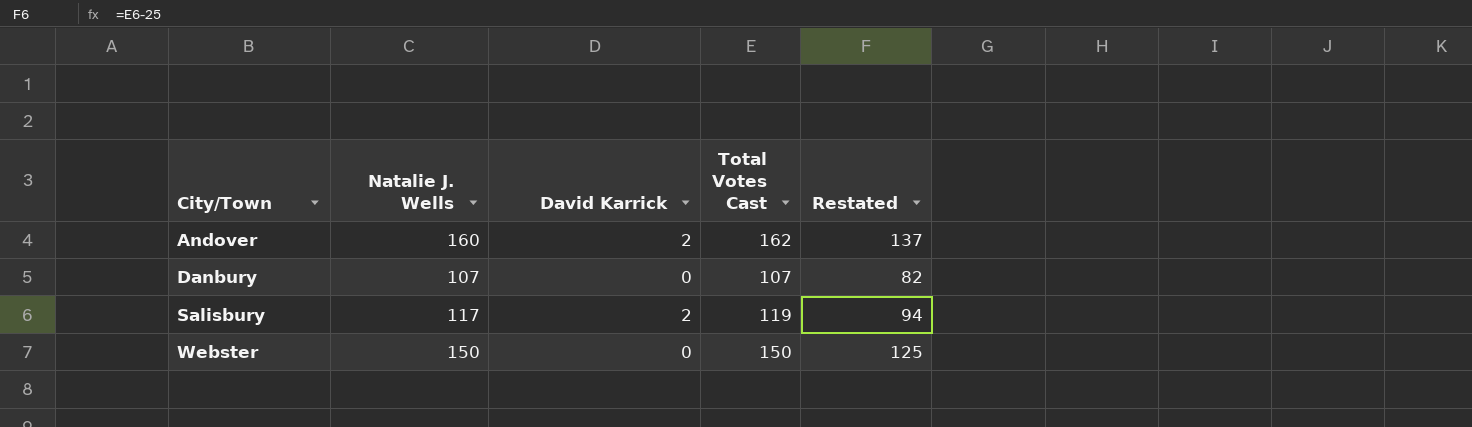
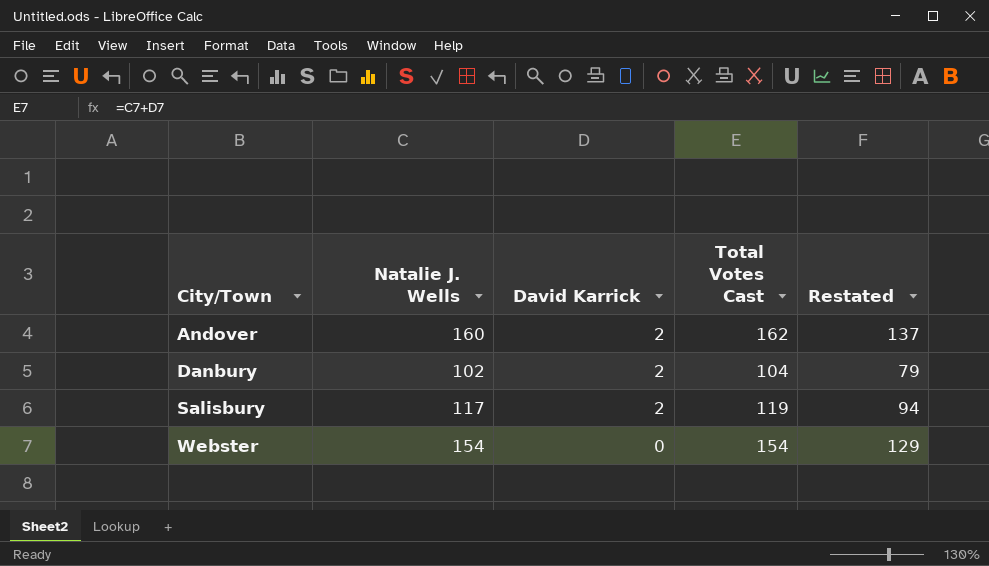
Danbury | Natalie J. Wells: 107 -> 102
Danbury | David Karrick: 0 -> 2
Danbury | Total Votes Cast: 107 -> 104
Danbury | Restated: 82 -> 79
Webster | Natalie J. Wells: 150 -> 154
Webster | Total Votes Cast: 150 -> 154
Webster | Restated: 125 -> 129

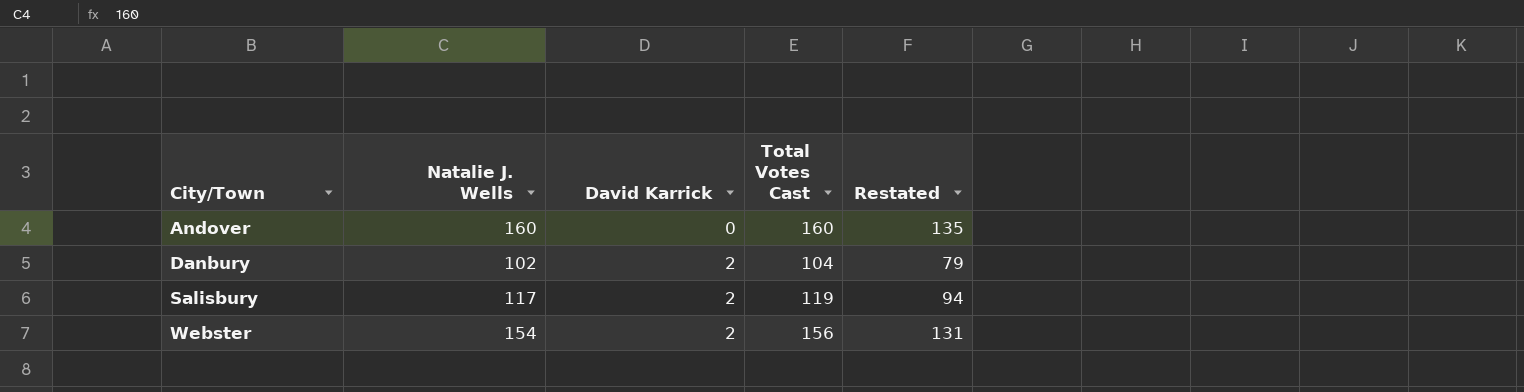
Andover | David Karrick: 2 -> 0
Andover | Total Votes Cast: 162 -> 160
Andover | Restated: 137 -> 135
Webster | David Karrick: 0 -> 2
Webster | Total Votes Cast: 154 -> 156
Webster | Restated: 129 -> 131

